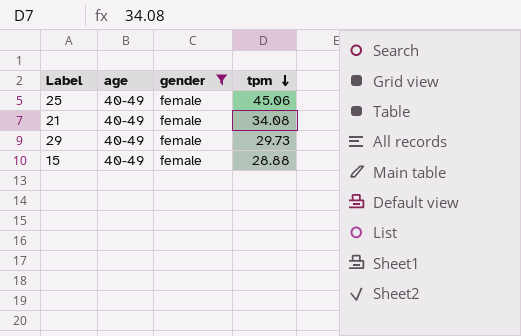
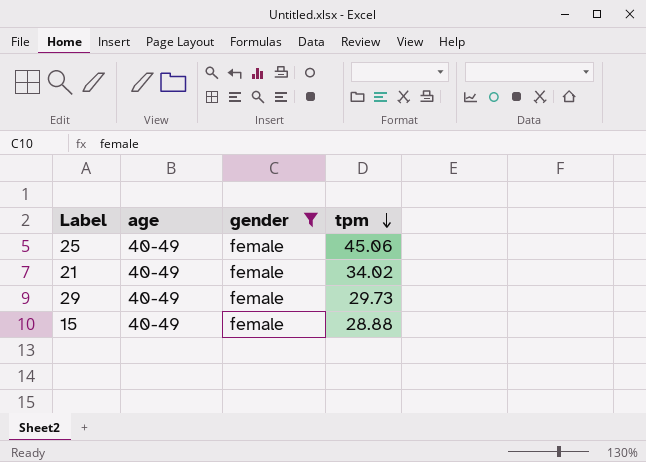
21 | tpm: 34.08 -> 34.02

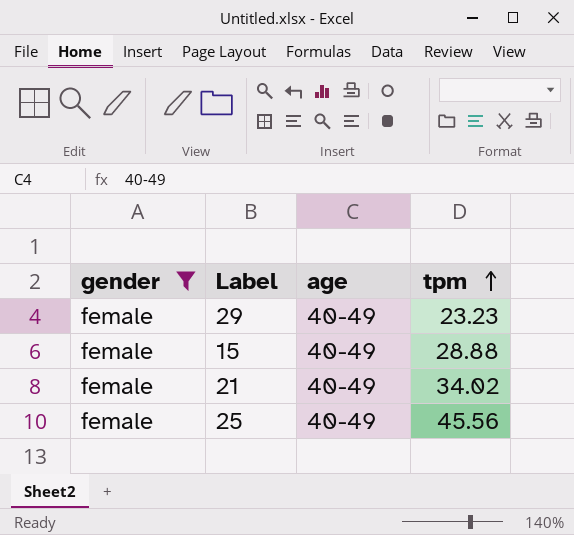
row order: tpm descending -> tpm ascending
column gender | position: 3 -> 1
29 | tpm: 29.73 -> 23.23
25 | tpm: 45.06 -> 45.56

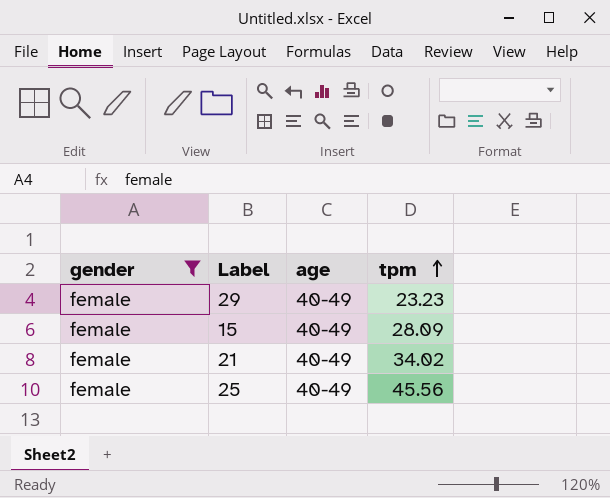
15 | tpm: 28.88 -> 28.09

